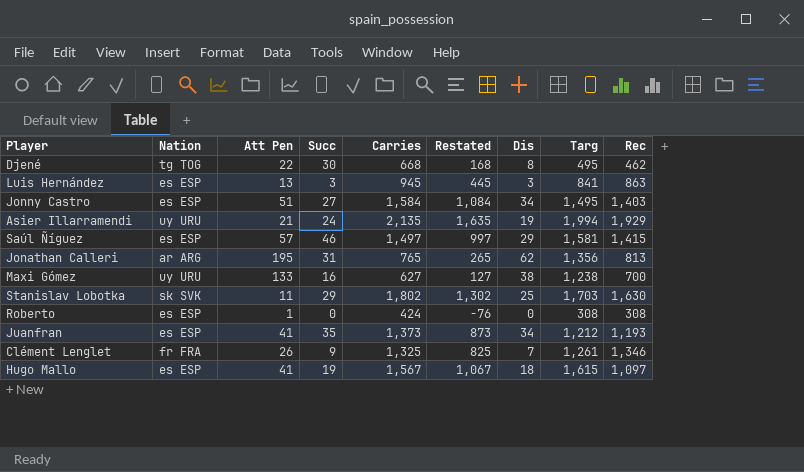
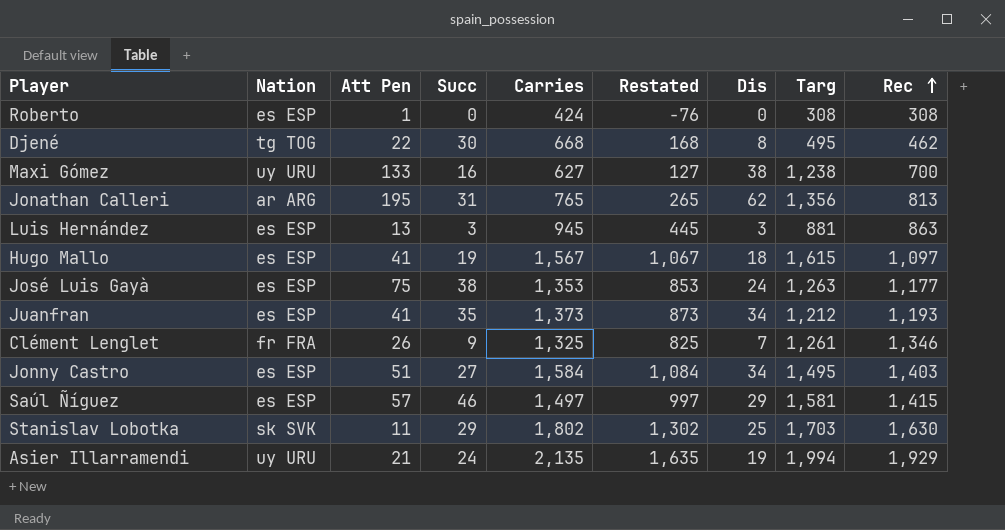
row order: none -> Rec ascending
Luis Hernández | Targ: 841 -> 881
row José Luis Gayà: none -> es ESP | 75 | 38 | 1,353 | 853 | 24 | 1,263 | 1,177

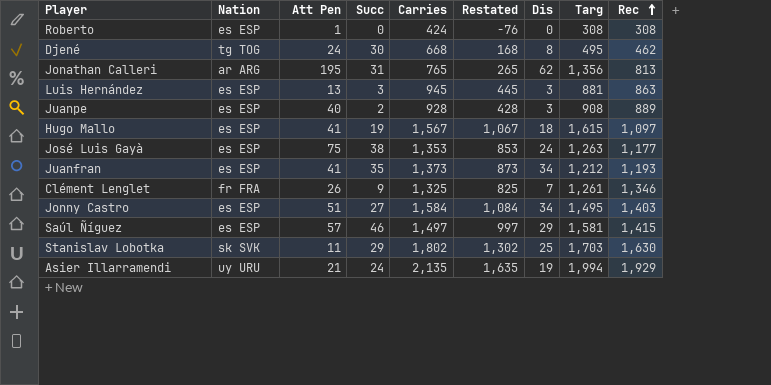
row Maxi Gómez: uy URU | 133 | 16 | 627 | 127 | 38 | 1,238 | 700 -> none
Djené | Att Pen: 22 -> 24
row Juanpe: none -> es ESP | 40 | 2 | 928 | 428 | 3 | 908 | 889

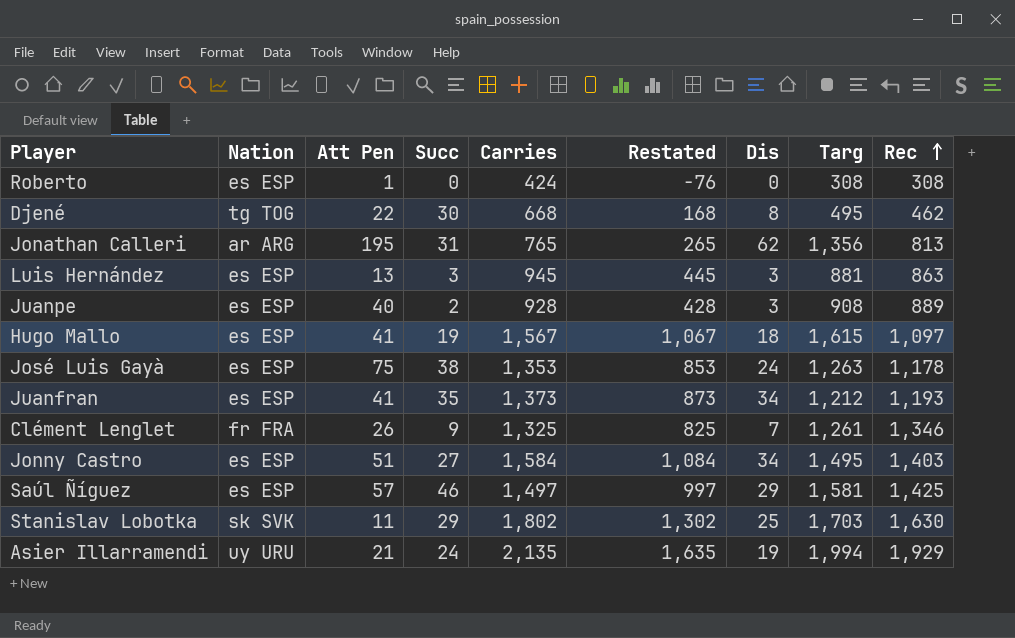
Djené | Att Pen: 24 -> 22
José Luis Gayà | Rec: 1,177 -> 1,178
Saúl Ñíguez | Rec: 1,415 -> 1,425

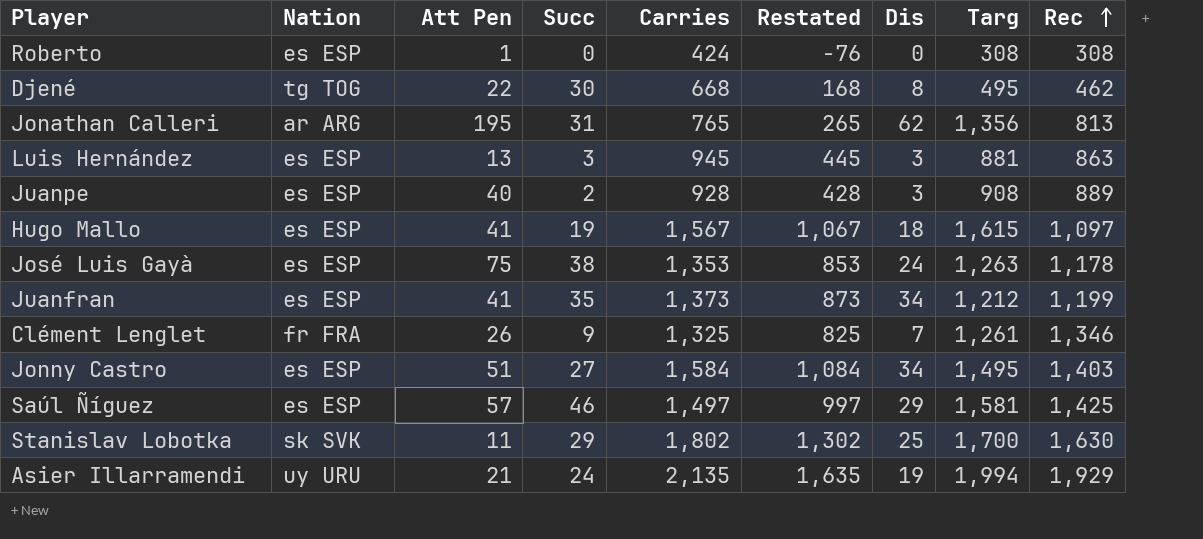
Juanfran | Rec: 1,193 -> 1,199
Stanislav Lobotka | Targ: 1,703 -> 1,700

